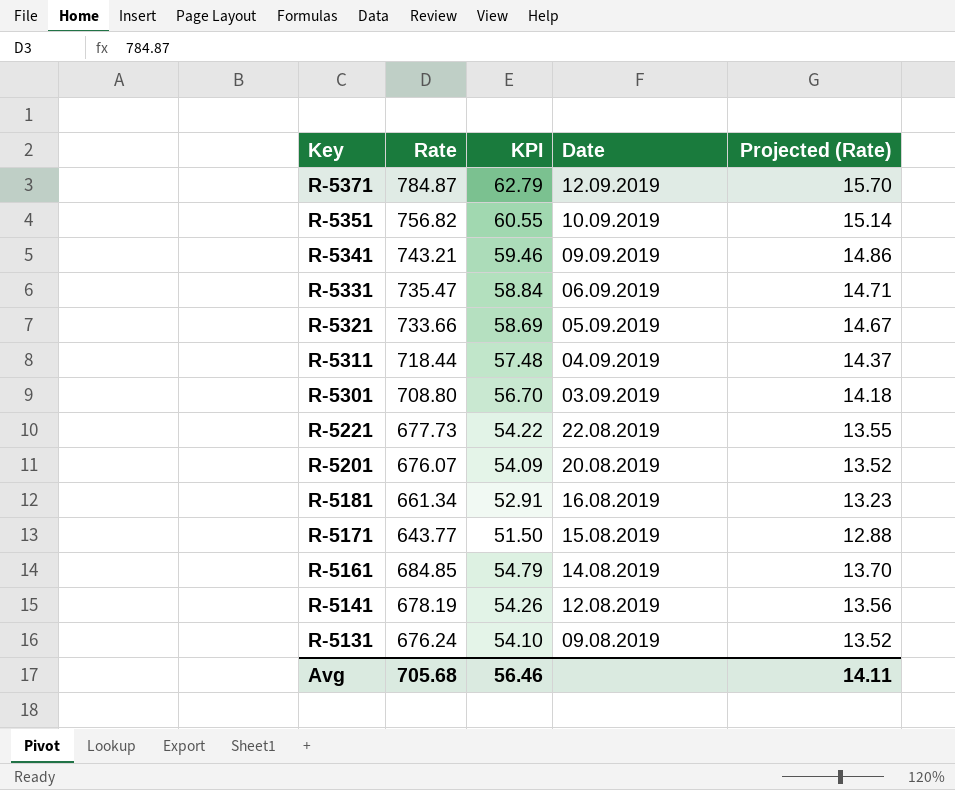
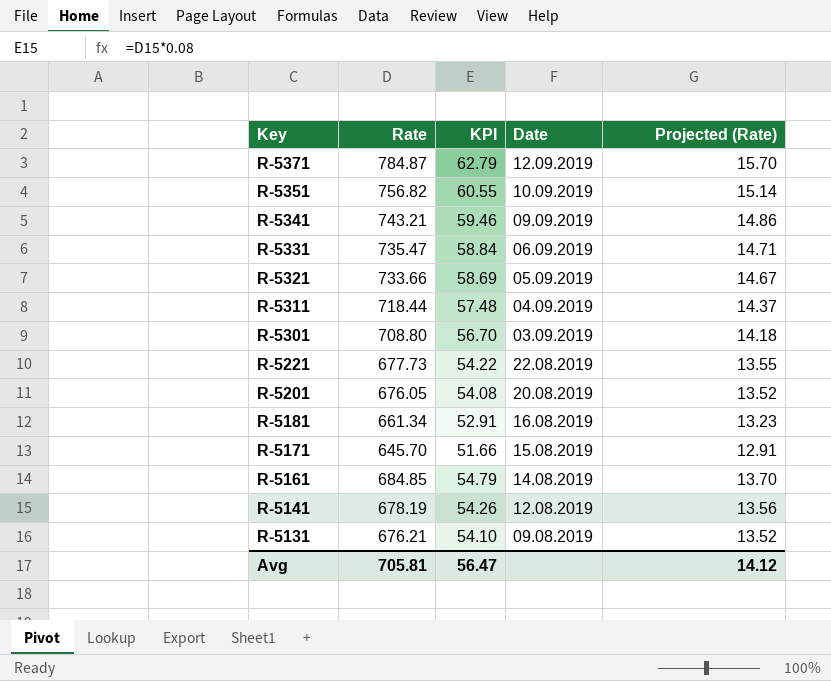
R-5201 | Rate: 676.07 -> 676.05
R-5201 | KPI: 54.09 -> 54.08
R-5171 | Rate: 643.77 -> 645.70
R-5171 | KPI: 51.50 -> 51.66
R-5171 | Projected (Rate): 12.88 -> 12.91
R-5131 | Rate: 676.24 -> 676.21
Avg | Rate: 705.68 -> 705.81
Avg | KPI: 56.46 -> 56.47
Avg | Projected (Rate): 14.11 -> 14.12

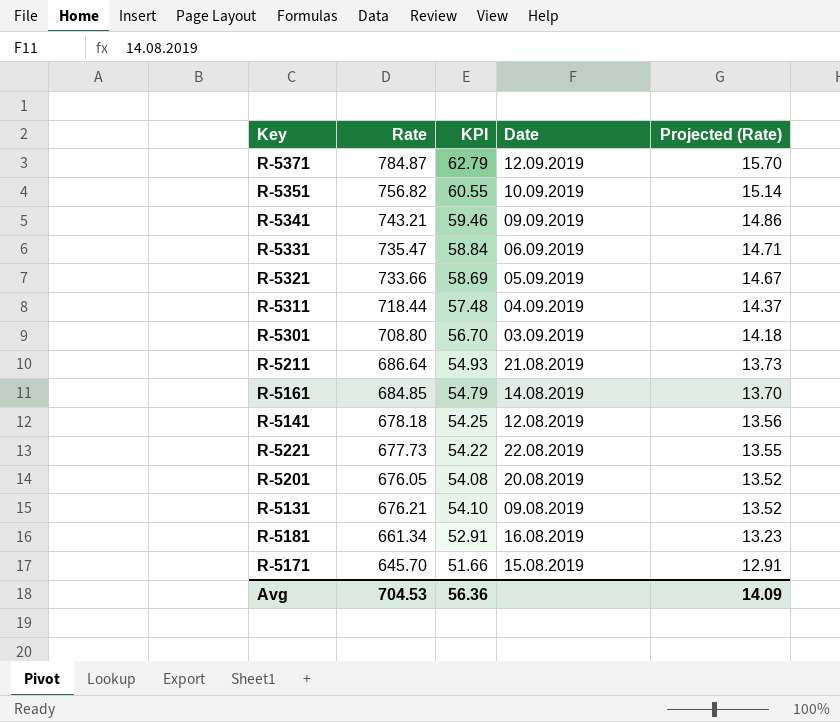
row order: Key descending -> Projected (Rate) descending
row R-5211: none -> 686.64 | 54.93 | 21.08.2019 | 13.73
R-5141 | Rate: 678.19 -> 678.18
R-5141 | KPI: 54.26 -> 54.25
Avg | Rate: 705.81 -> 704.53
Avg | KPI: 56.47 -> 56.36
Avg | Projected (Rate): 14.12 -> 14.09

